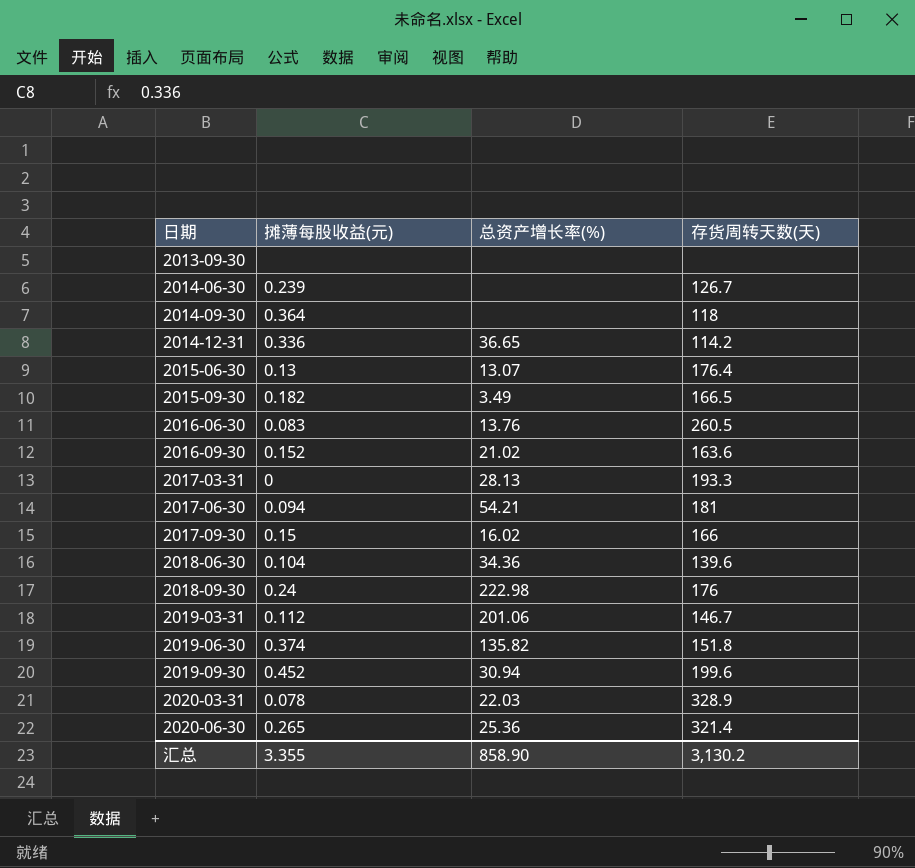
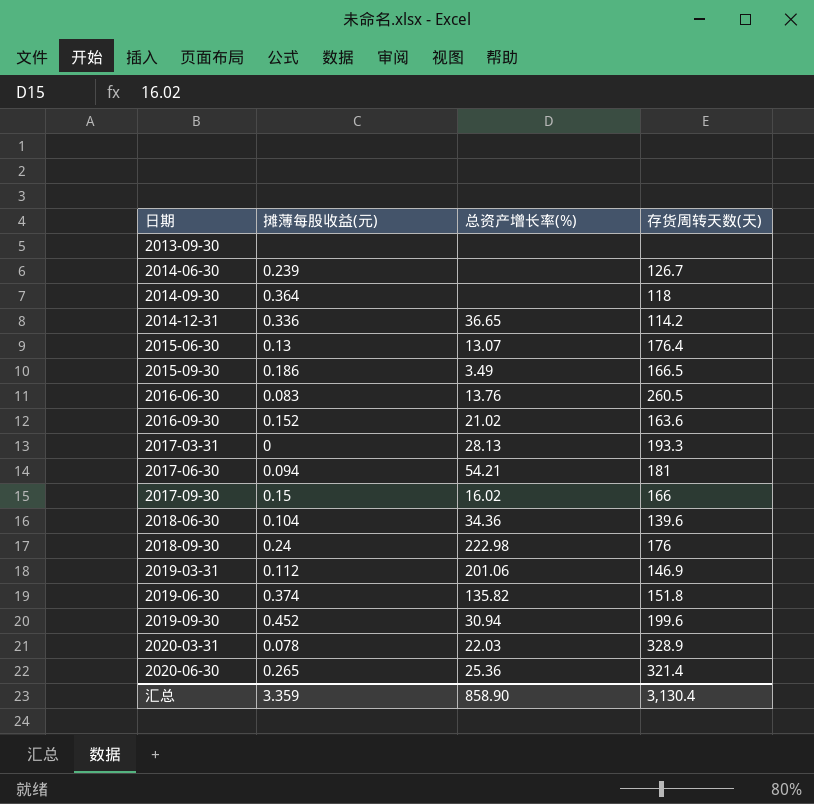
2015-09-30 | 摊薄每股收益(元): 0.182 -> 0.186
2019-03-31 | 存货周转天数(天): 146.7 -> 146.9
汇总 | 摊薄每股收益(元): 3.355 -> 3.359
汇总 | 存货周转天数(天): 3,130.2 -> 3,130.4

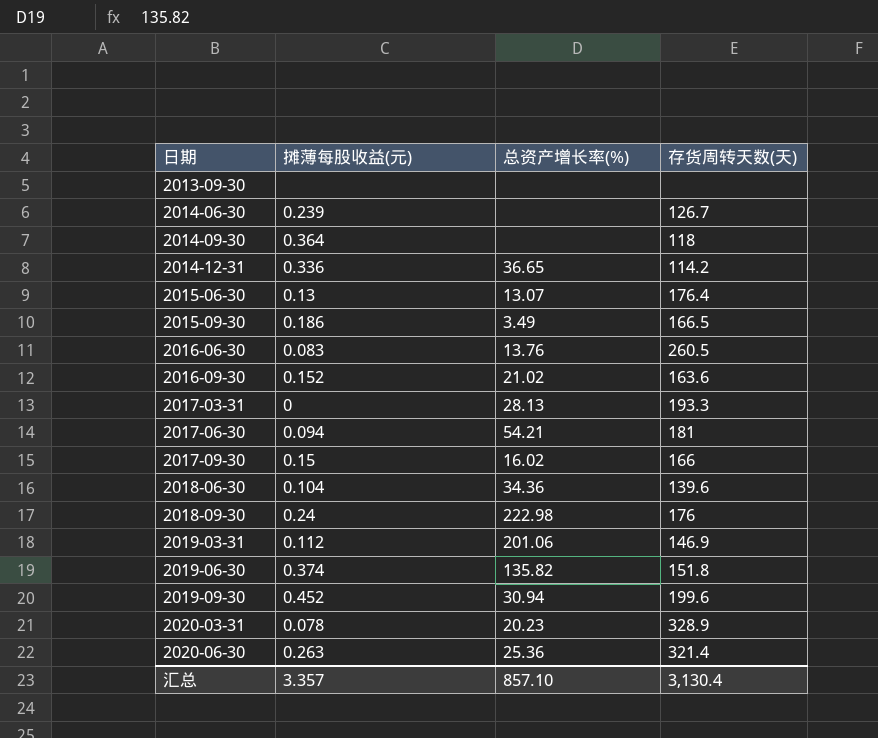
2020-03-31 | 总资产增长率(%): 22.03 -> 20.23
2020-06-30 | 摊薄每股收益(元): 0.265 -> 0.263
汇总 | 摊薄每股收益(元): 3.359 -> 3.357
汇总 | 总资产增长率(%): 858.90 -> 857.10

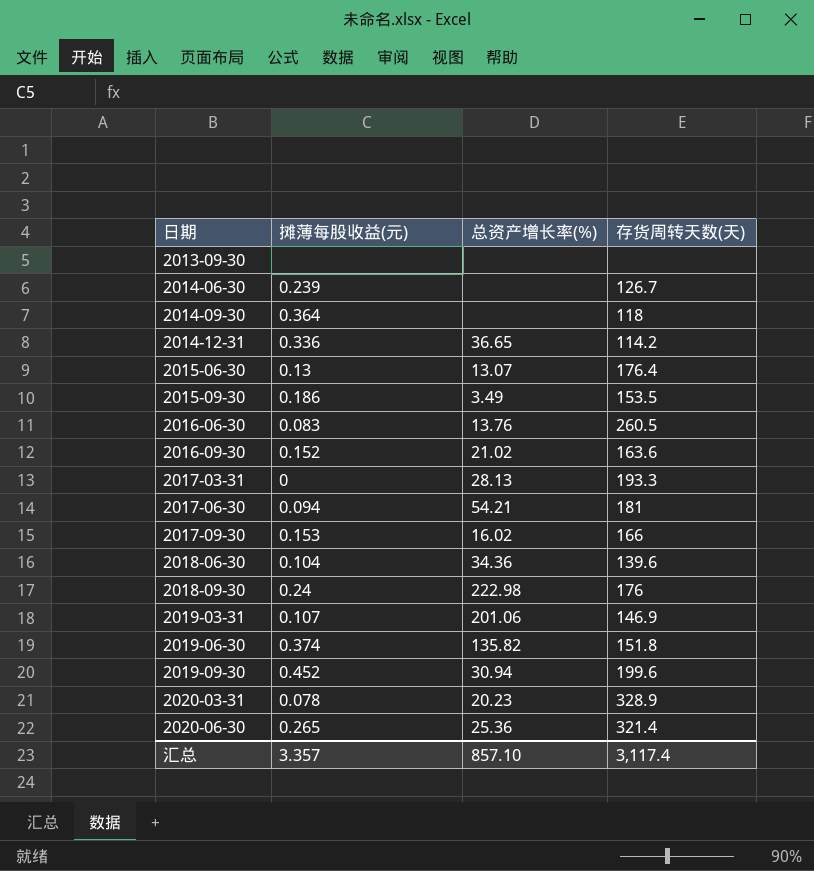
2015-09-30 | 存货周转天数(天): 166.5 -> 153.5
2017-09-30 | 摊薄每股收益(元): 0.15 -> 0.153
2019-03-31 | 摊薄每股收益(元): 0.112 -> 0.107
2020-06-30 | 摊薄每股收益(元): 0.263 -> 0.265
汇总 | 存货周转天数(天): 3,130.4 -> 3,117.4

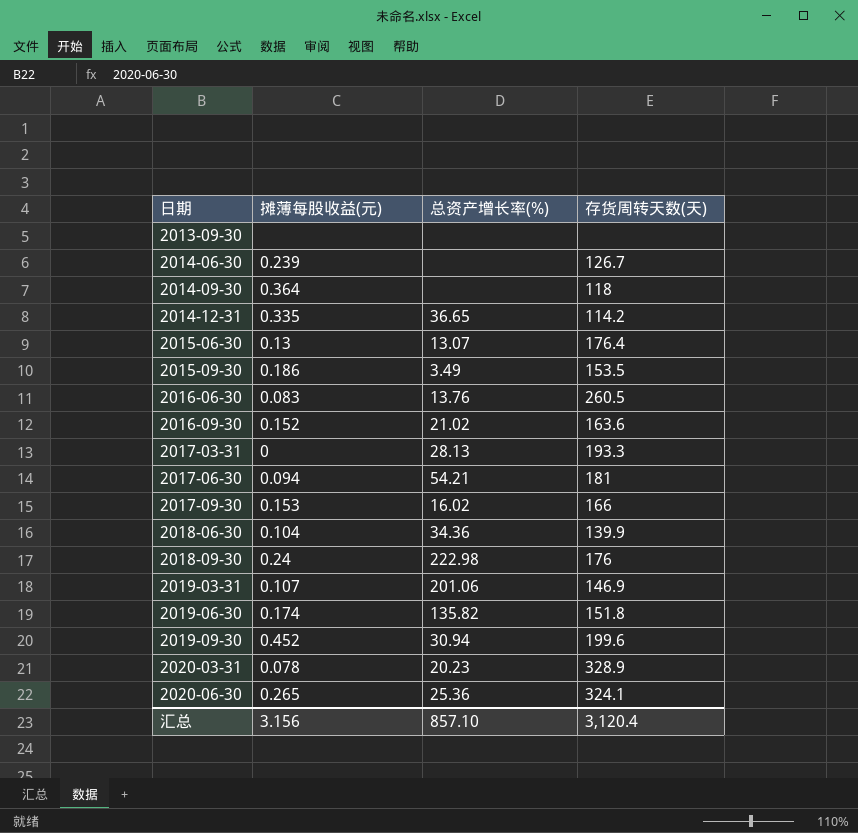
2014-12-31 | 摊薄每股收益(元): 0.336 -> 0.335
2018-06-30 | 存货周转天数(天): 139.6 -> 139.9
2019-06-30 | 摊薄每股收益(元): 0.374 -> 0.174
2020-06-30 | 存货周转天数(天): 321.4 -> 324.1
汇总 | 摊薄每股收益(元): 3.357 -> 3.156
汇总 | 存货周转天数(天): 3,117.4 -> 3,120.4

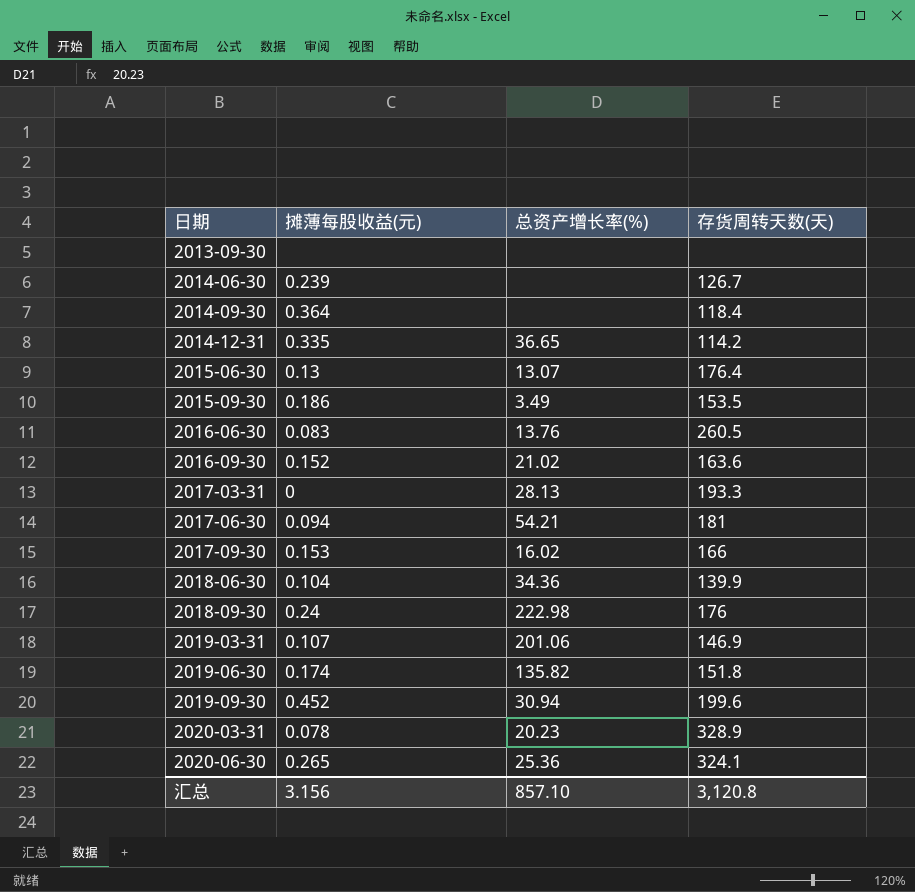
2014-09-30 | 存货周转天数(天): 118 -> 118.4
汇总 | 存货周转天数(天): 3,120.4 -> 3,120.8

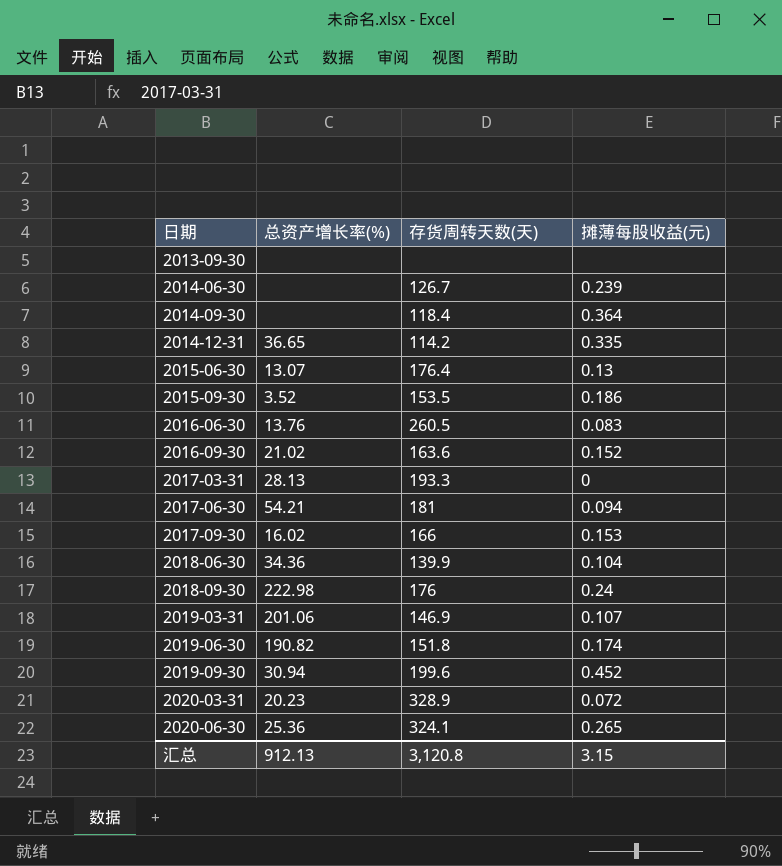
column 摊薄每股收益(元) | position: 2 -> 4
2015-09-30 | 总资产增长率(%): 3.49 -> 3.52
2019-06-30 | 总资产增长率(%): 135.82 -> 190.82
2020-03-31 | 摊薄每股收益(元): 0.078 -> 0.072
汇总 | 总资产增长率(%): 857.10 -> 912.13
汇总 | 摊薄每股收益(元): 3.156 -> 3.15

